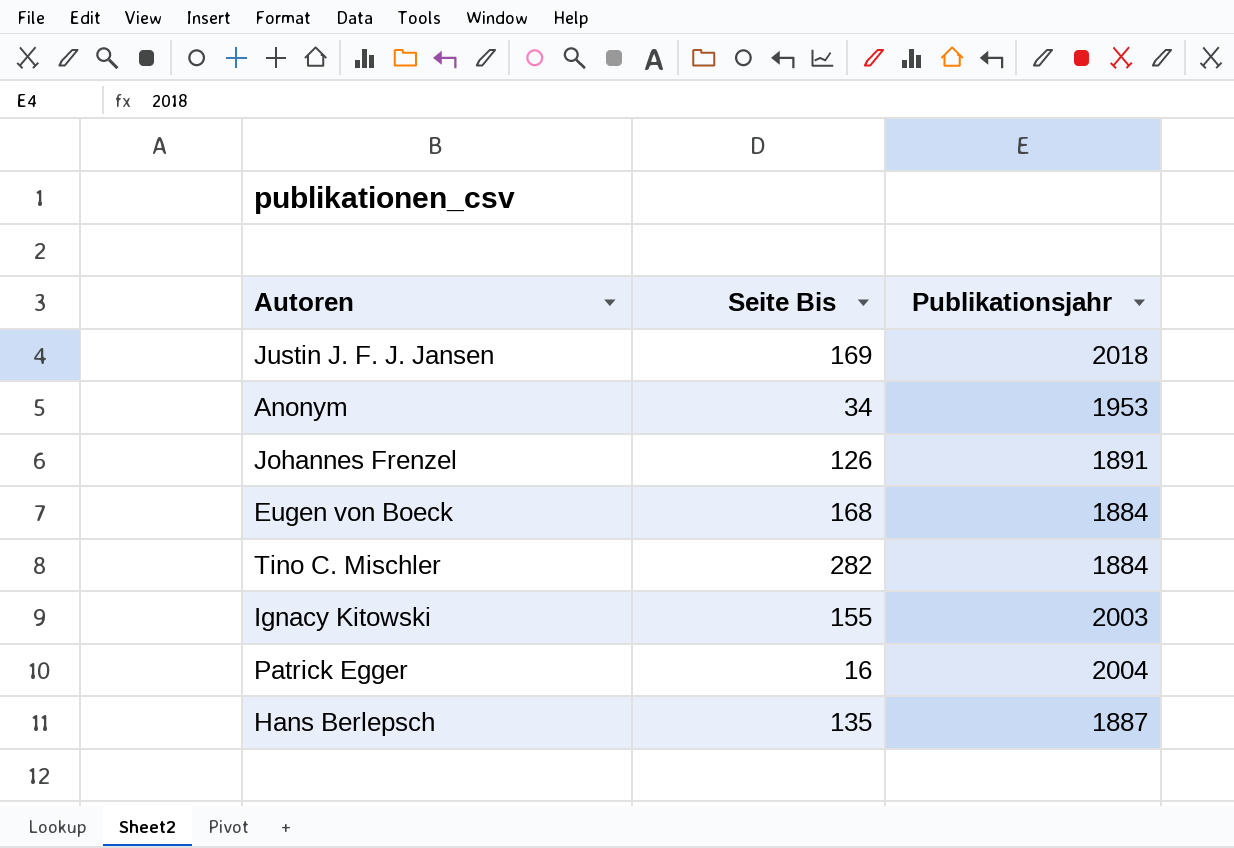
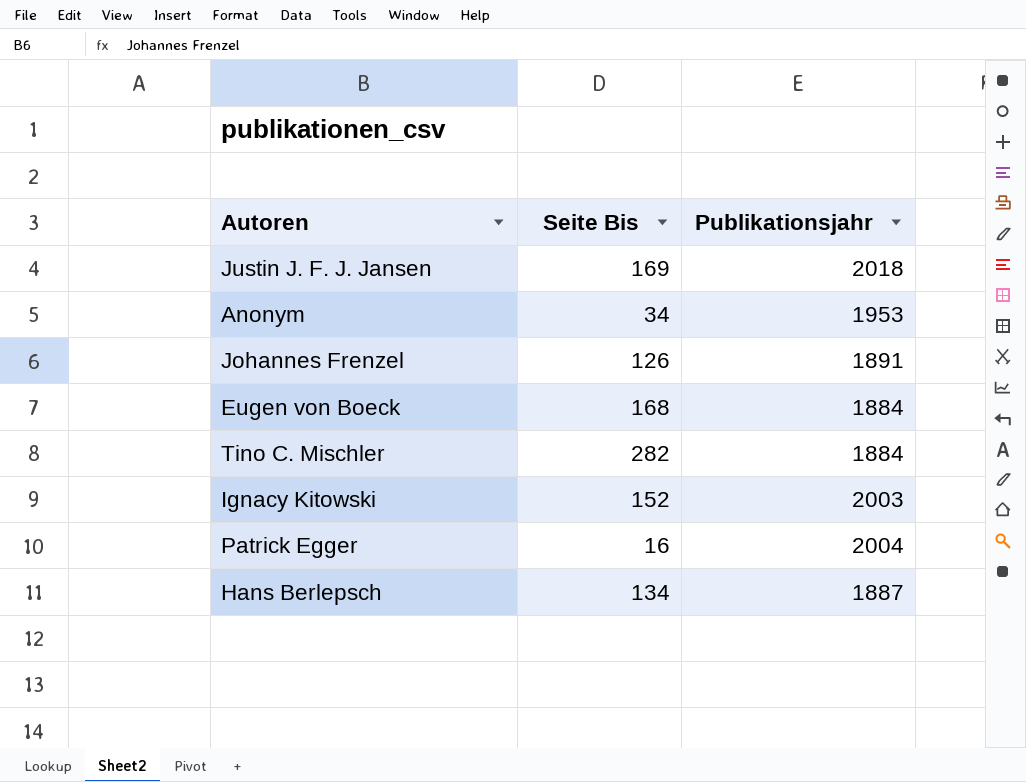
Ignacy Kitowski | Seite Bis: 155 -> 152
Hans Berlepsch | Seite Bis: 135 -> 134

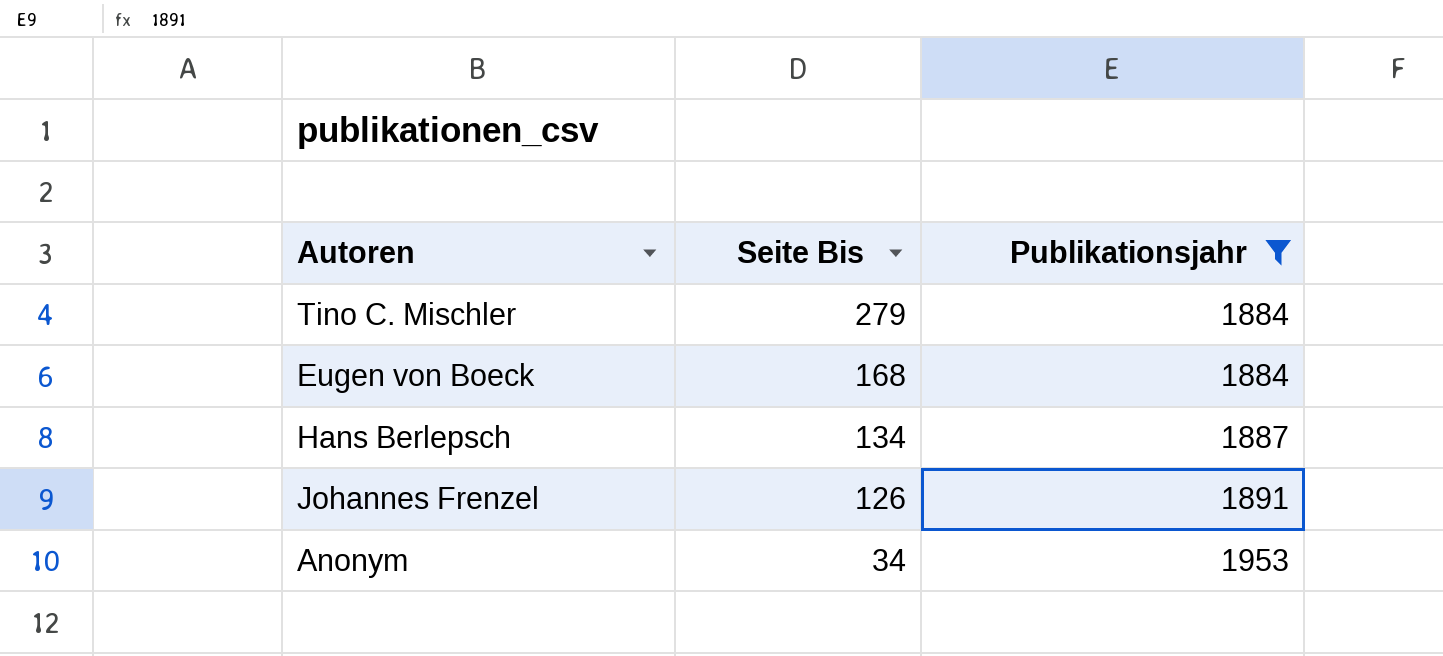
filter: none -> Publikationsjahr <= 1953
row order: none -> Seite Bis descending
Tino C. Mischler | Seite Bis: 282 -> 279

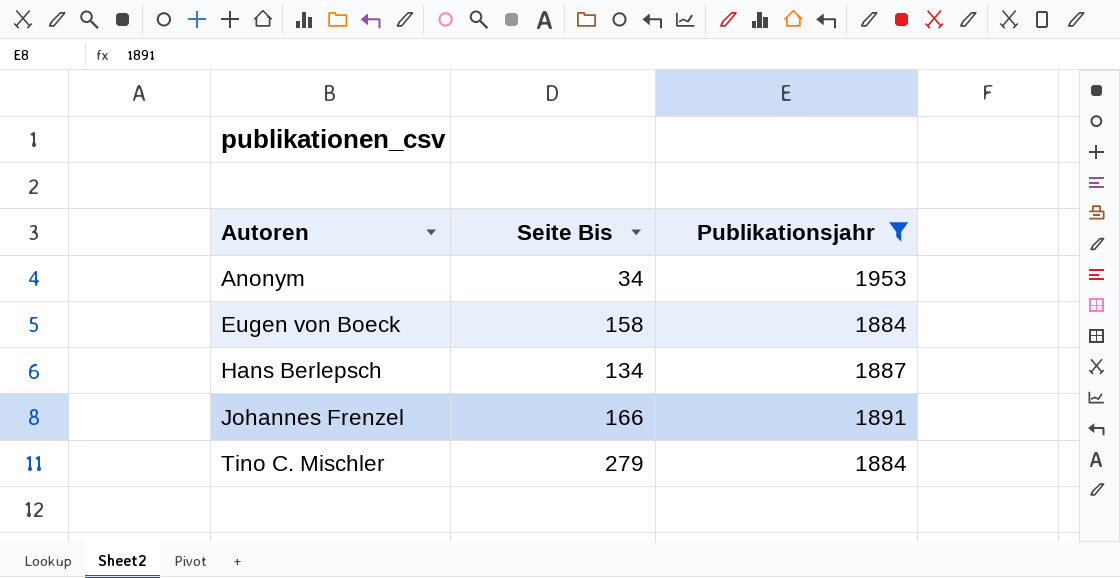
row order: Seite Bis descending -> Autoren ascending
Eugen von Boeck | Seite Bis: 168 -> 158
Johannes Frenzel | Seite Bis: 126 -> 166

